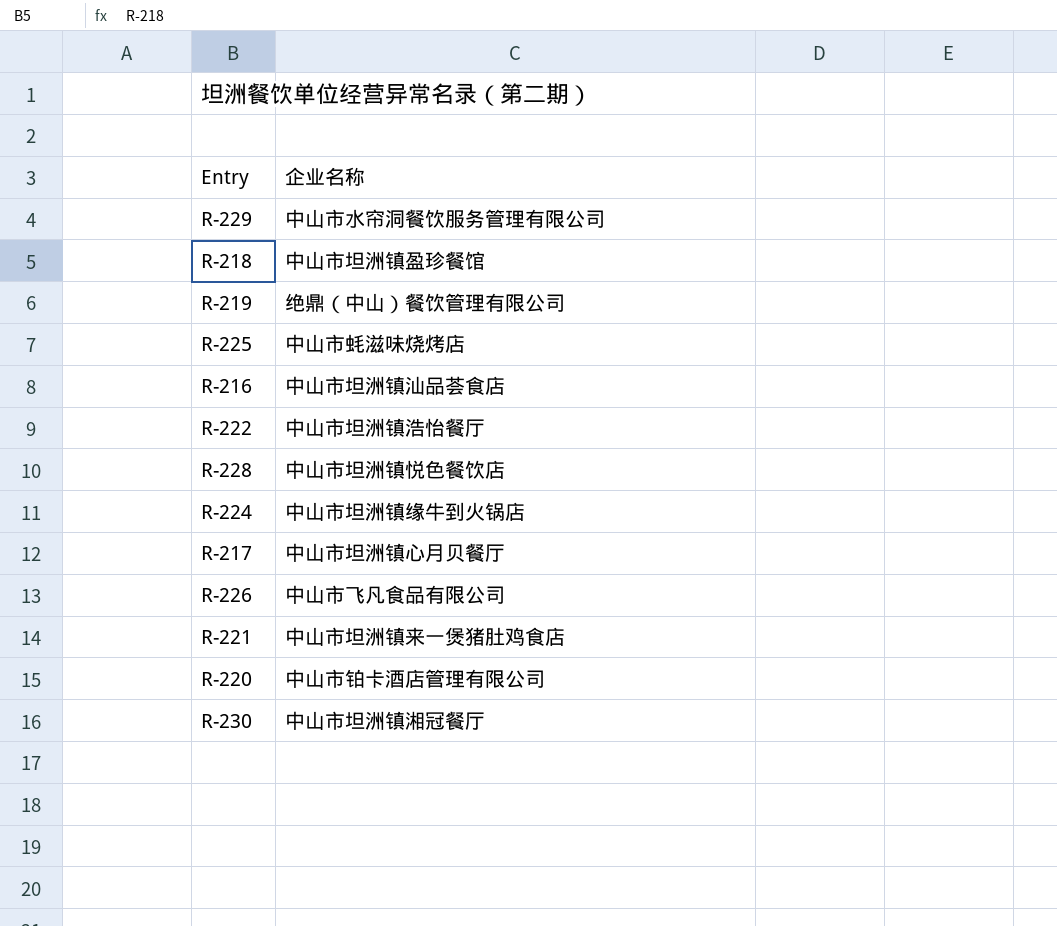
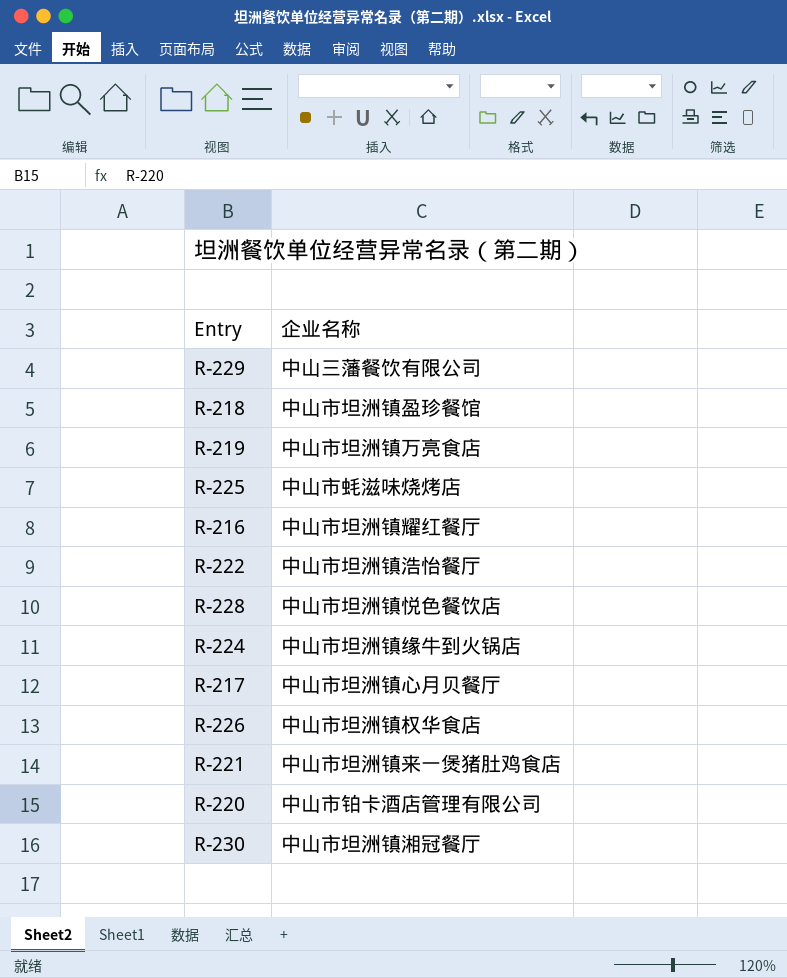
R-229 | 企业名称: 中山市水帘洞餐饮服务管理有限公司 -> 中山三藩餐饮有限公司
R-219 | 企业名称: 绝鼎（中山）餐饮管理有限公司 -> 中山市坦洲镇万亮食店
R-216 | 企业名称: 中山市坦洲镇汕品荟食店 -> 中山市坦洲镇耀红餐厅
R-226 | 企业名称: 中山市飞凡食品有限公司 -> 中山市坦洲镇权华食店

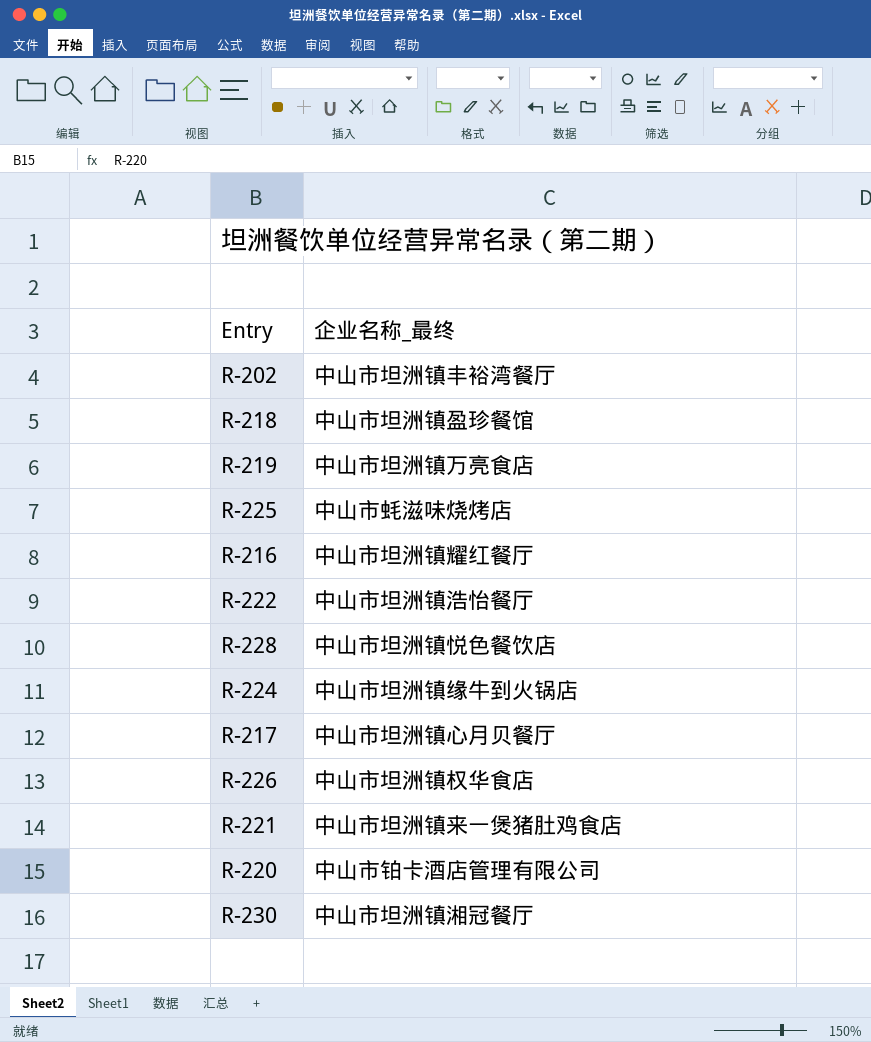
column name: 企业名称 -> 企业名称_最终
row R-229: 中山三藩餐饮有限公司 -> none
row R-202: none -> 中山市坦洲镇丰裕湾餐厅

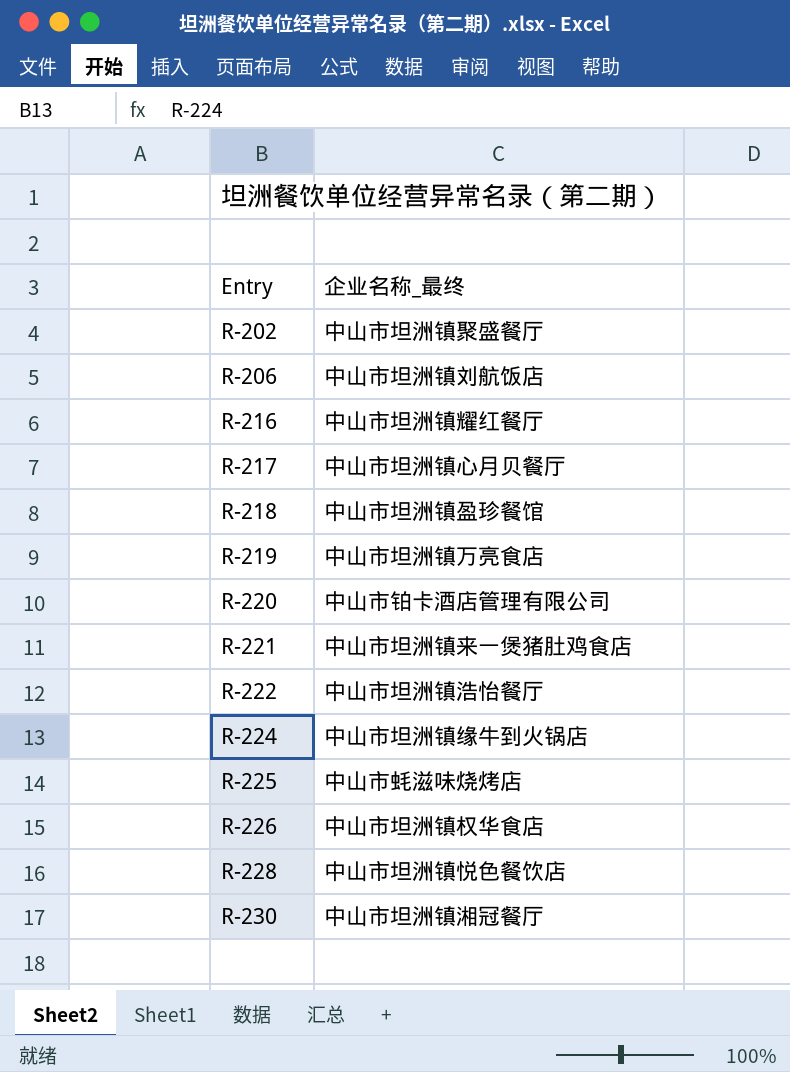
row order: none -> Entry ascending
R-202 | 企业名称_最终: 中山市坦洲镇丰裕湾餐厅 -> 中山市坦洲镇聚盛餐厅
row R-206: none -> 中山市坦洲镇刘航饭店

